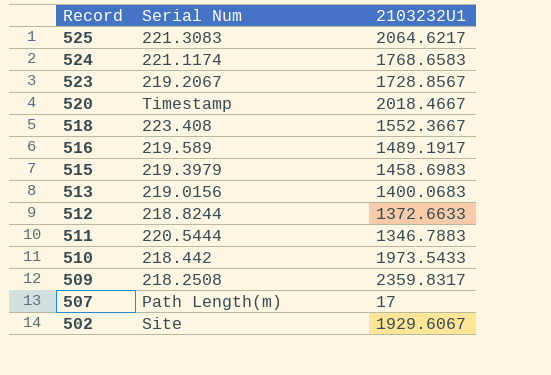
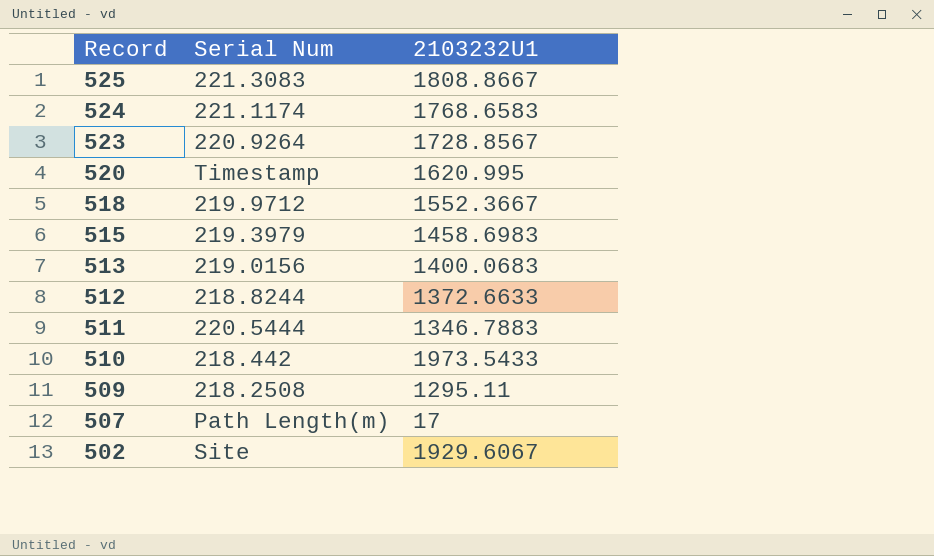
row 516: 219.589 | 1489.1917 -> none
525 | 2103232U1: 2064.6217 -> 1808.8667
523 | Serial Num: 219.2067 -> 220.9264
520 | 2103232U1: 2018.4667 -> 1620.995
518 | Serial Num: 223.408 -> 219.9712
509 | 2103232U1: 2359.8317 -> 1295.11

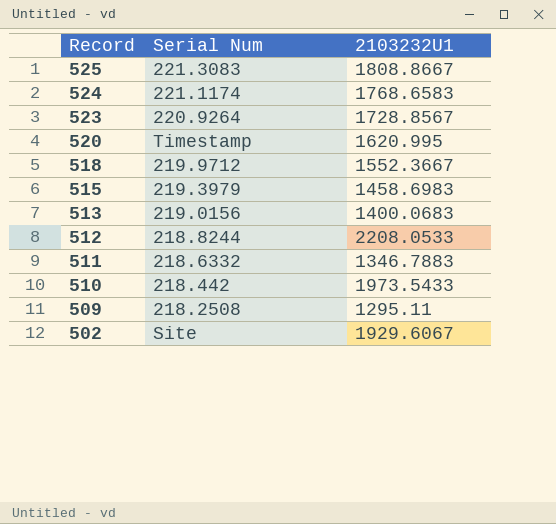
row 507: Path Length(m) | 17 -> none
512 | 2103232U1: 1372.6633 -> 2208.0533
511 | Serial Num: 220.5444 -> 218.6332

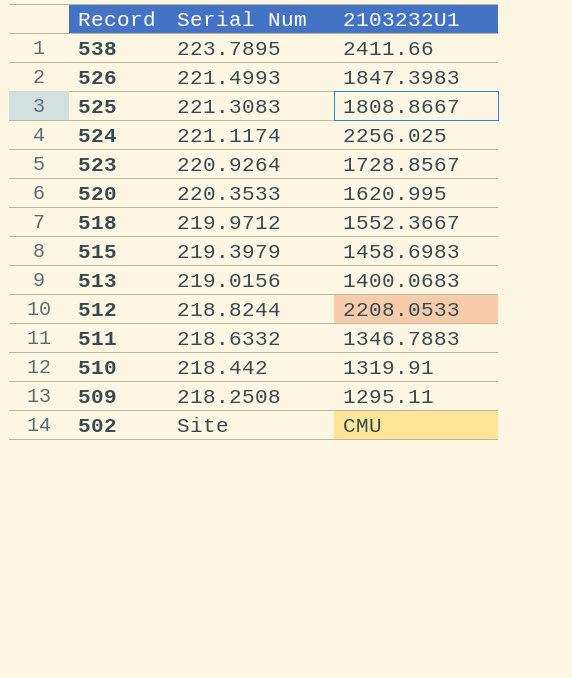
row 538: none -> 223.7895 | 2411.66
row 526: none -> 221.4993 | 1847.3983
524 | 2103232U1: 1768.6583 -> 2256.025
520 | Serial Num: Timestamp -> 220.3533
510 | 2103232U1: 1973.5433 -> 1319.91
502 | 2103232U1: 1929.6067 -> CMU

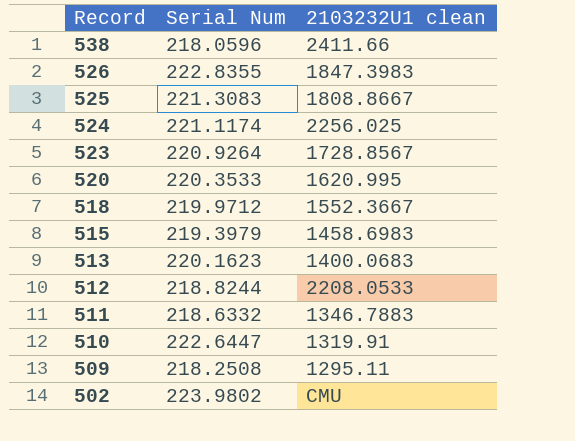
column name: 2103232U1 -> 2103232U1 clean
538 | Serial Num: 223.7895 -> 218.0596
526 | Serial Num: 221.4993 -> 222.8355
513 | Serial Num: 219.0156 -> 220.1623
510 | Serial Num: 218.442 -> 222.6447
502 | Serial Num: Site -> 223.9802

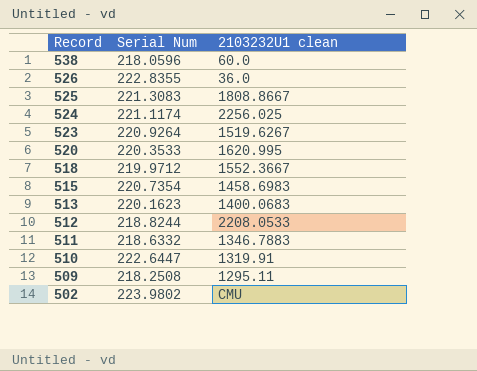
538 | 2103232U1 clean: 2411.66 -> 60.0
526 | 2103232U1 clean: 1847.3983 -> 36.0
523 | 2103232U1 clean: 1728.8567 -> 1519.6267
515 | Serial Num: 219.3979 -> 220.7354

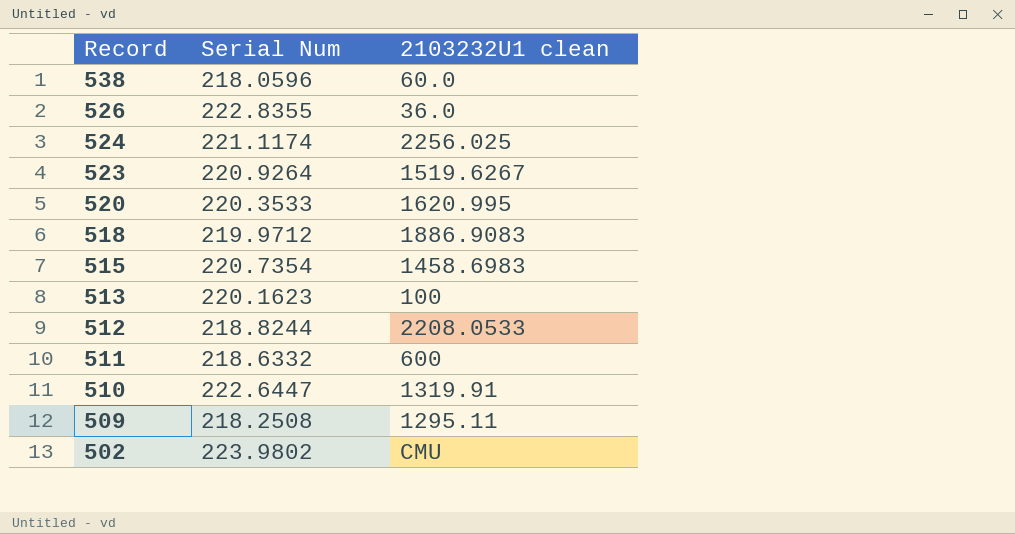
row 525: 221.3083 | 1808.8667 -> none
518 | 2103232U1 clean: 1552.3667 -> 1886.9083
513 | 2103232U1 clean: 1400.0683 -> 100
511 | 2103232U1 clean: 1346.7883 -> 600

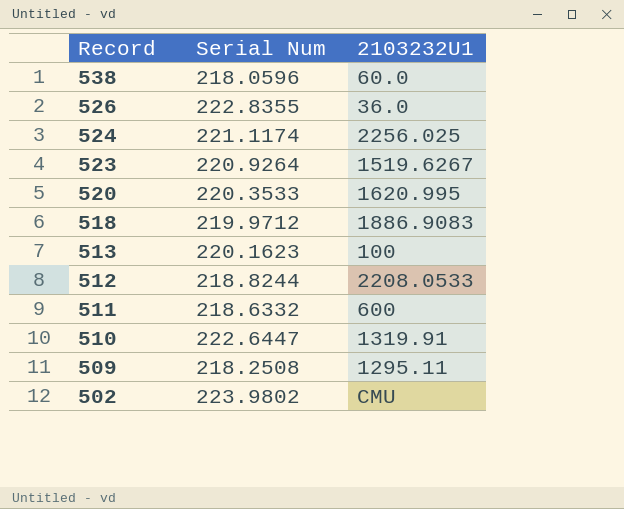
column name: 2103232U1 clean -> 2103232U1
row 515: 220.7354 | 1458.6983 -> none

